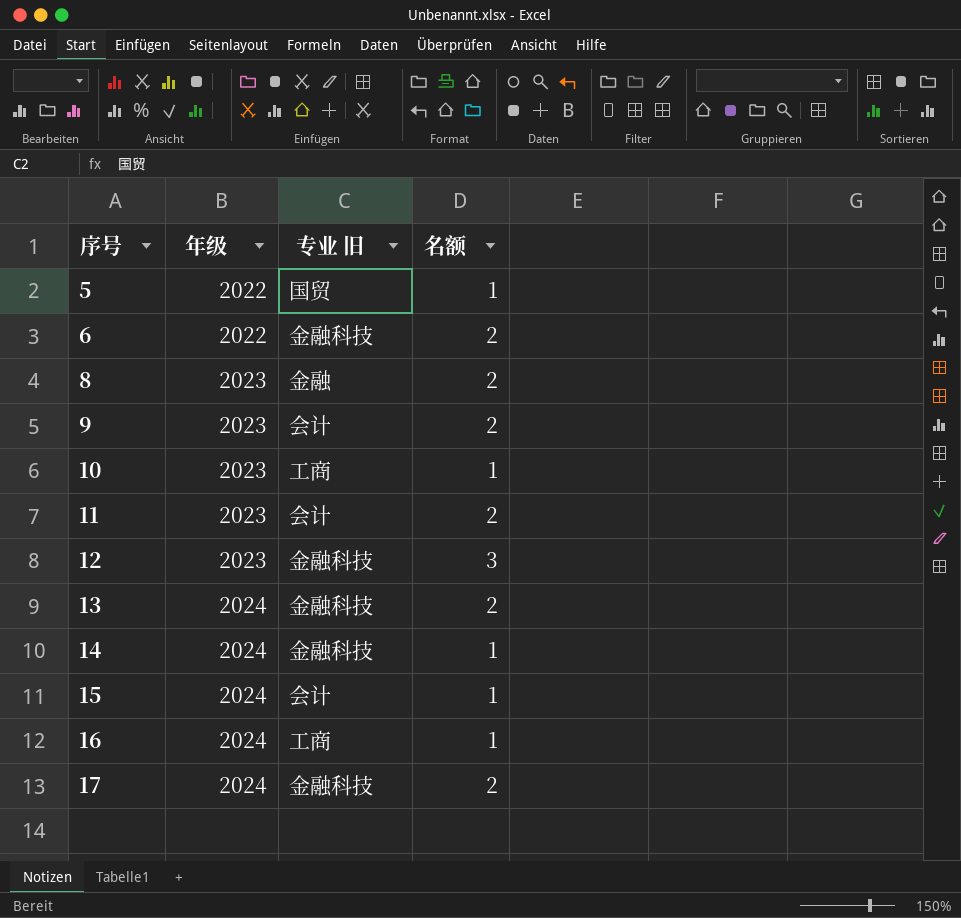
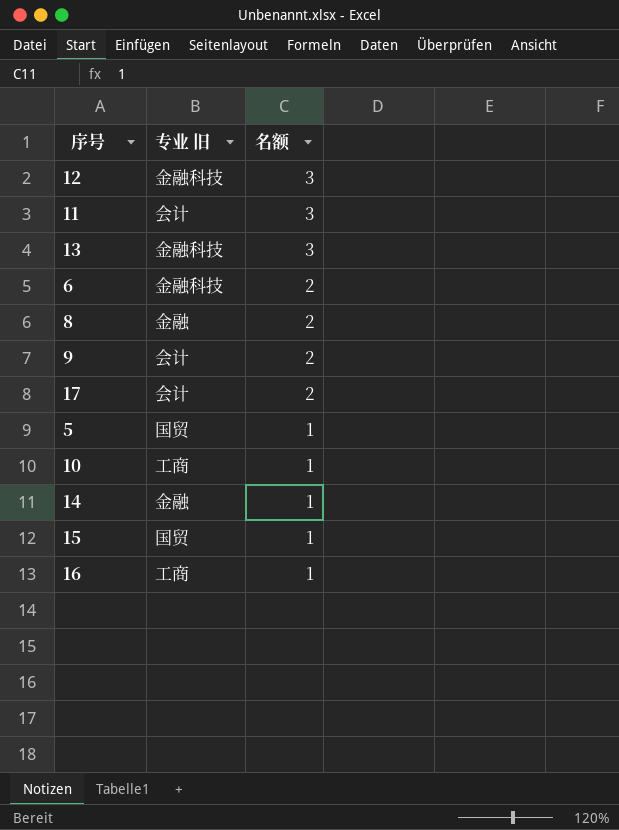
row order: 序号 ascending -> 名额 descending
column 年级 | position: 2 -> none
11 | 名额: 2 -> 3
13 | 名额: 2 -> 3
17 | 专业 旧: 金融科技 -> 会计
14 | 专业 旧: 金融科技 -> 金融
15 | 专业 旧: 会计 -> 国贸

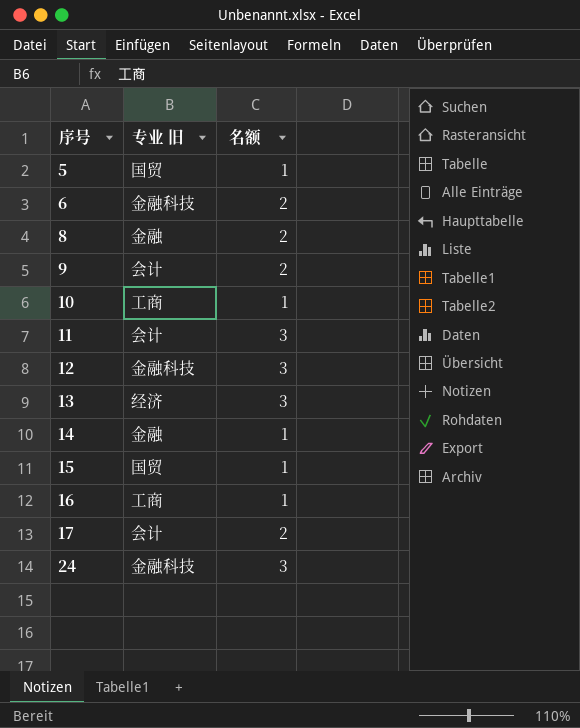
row order: 名额 descending -> 序号 ascending
13 | 专业 旧: 金融科技 -> 经济
row 24: none -> 金融科技 | 3

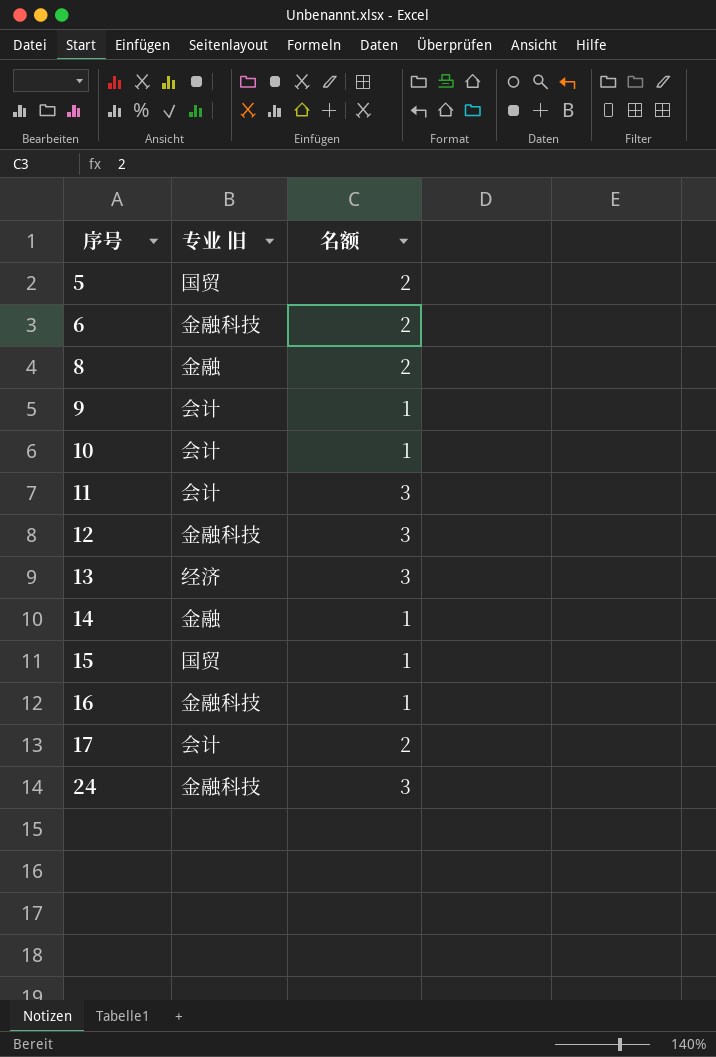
5 | 名额: 1 -> 2
9 | 名额: 2 -> 1
10 | 专业 旧: 工商 -> 会计
16 | 专业 旧: 工商 -> 金融科技

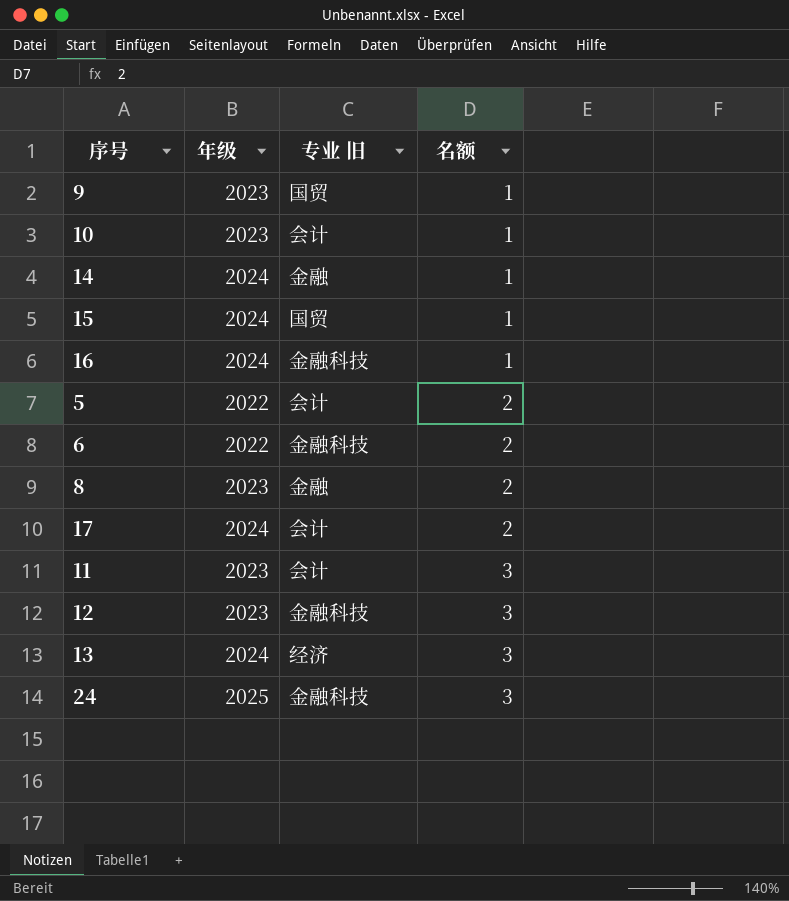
row order: 序号 ascending -> 名额 ascending
column 年级 | position: none -> 2
9 | 专业 旧: 会计 -> 国贸
5 | 专业 旧: 国贸 -> 会计

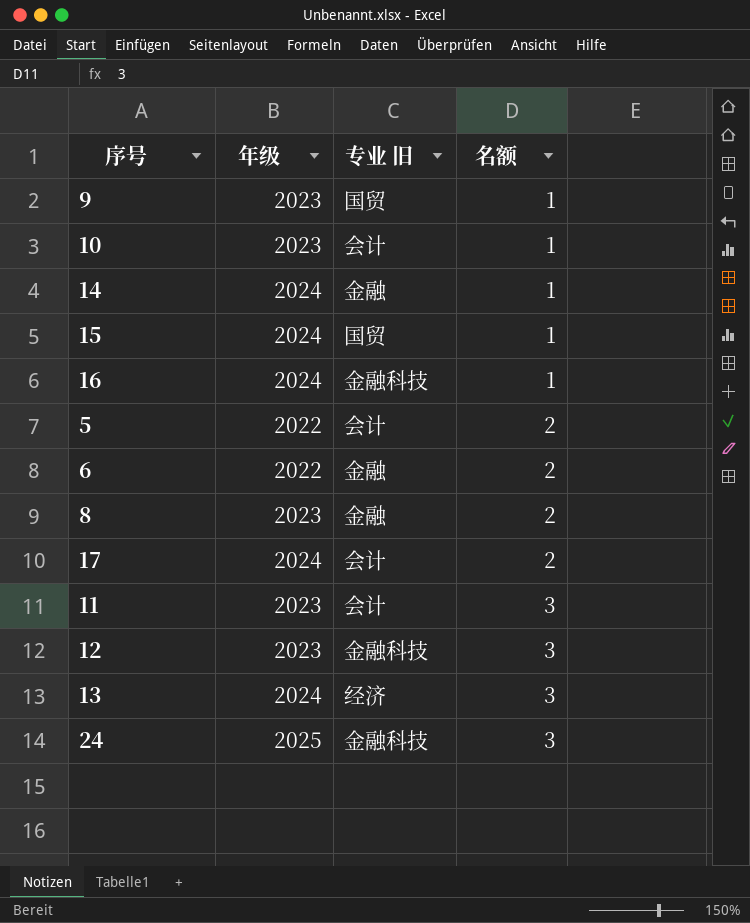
6 | 专业 旧: 金融科技 -> 金融

